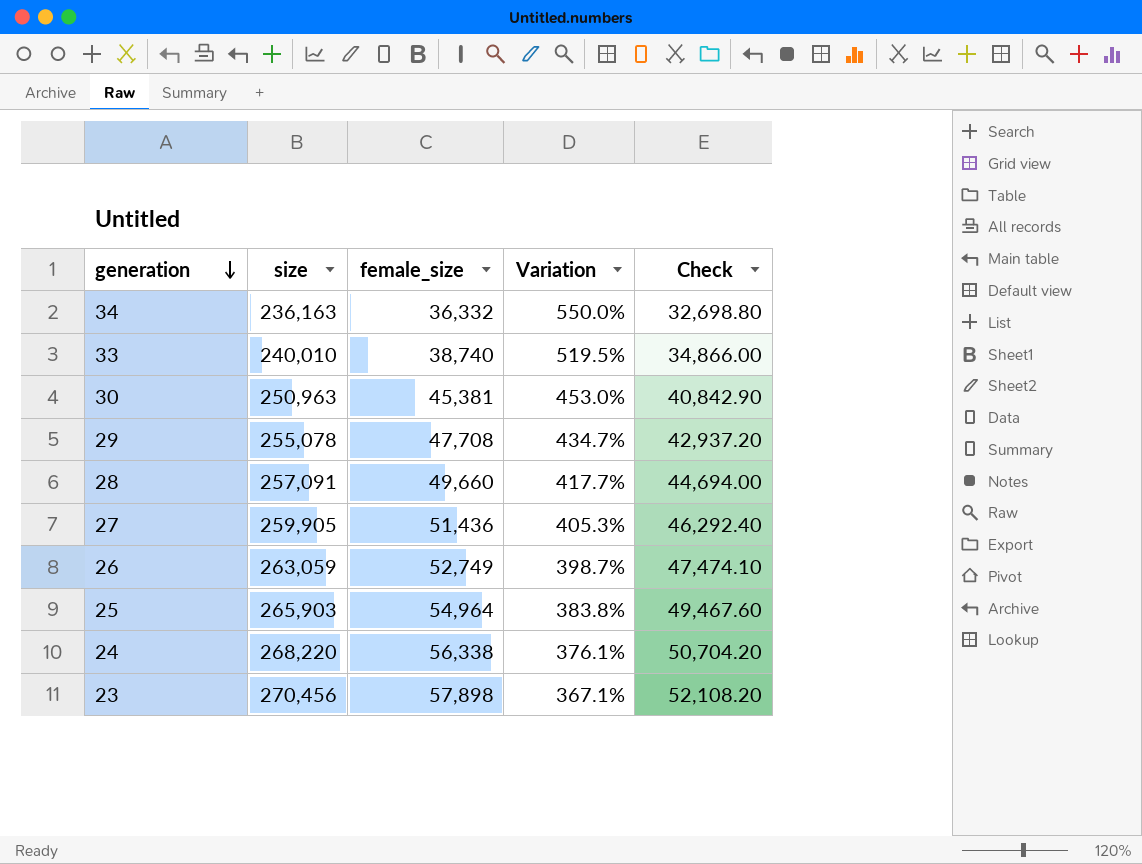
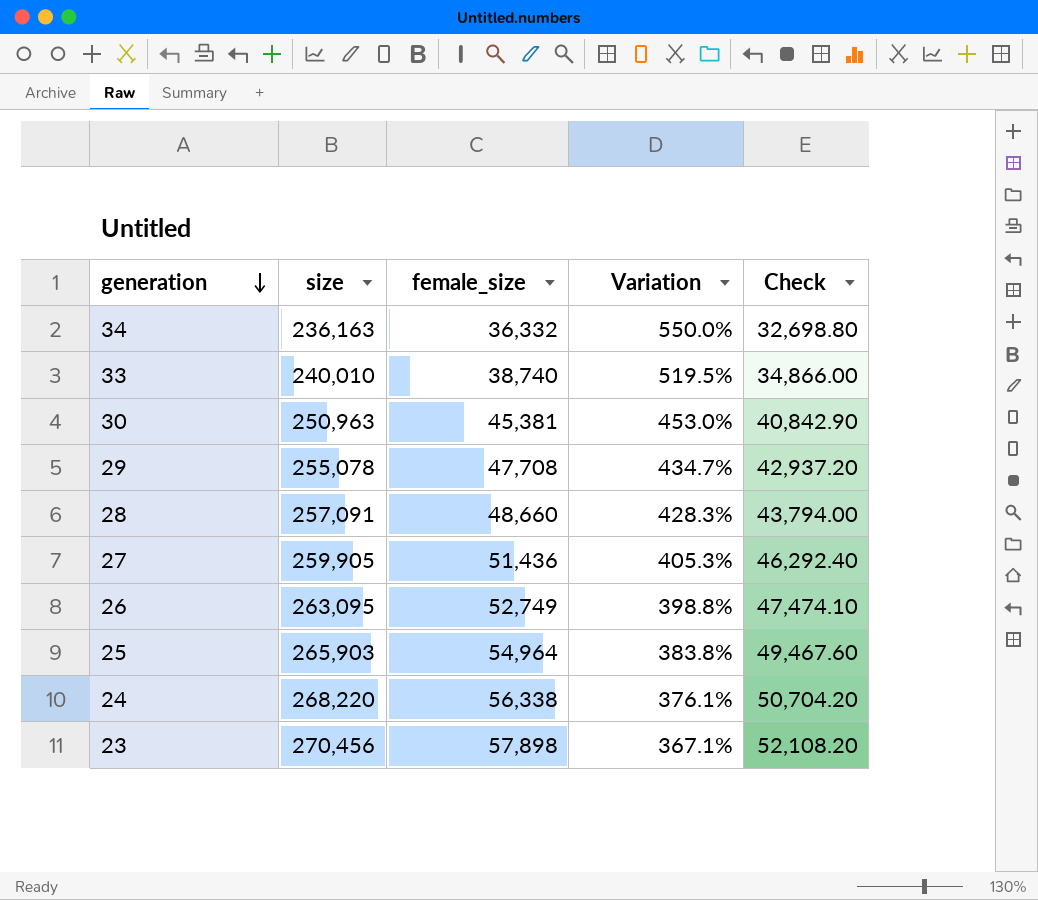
28 | female_size: 49,660 -> 48,660
28 | Variation: 417.7% -> 428.3%
28 | Check: 44,694.00 -> 43,794.00
26 | size: 263,059 -> 263,095
26 | Variation: 398.7% -> 398.8%

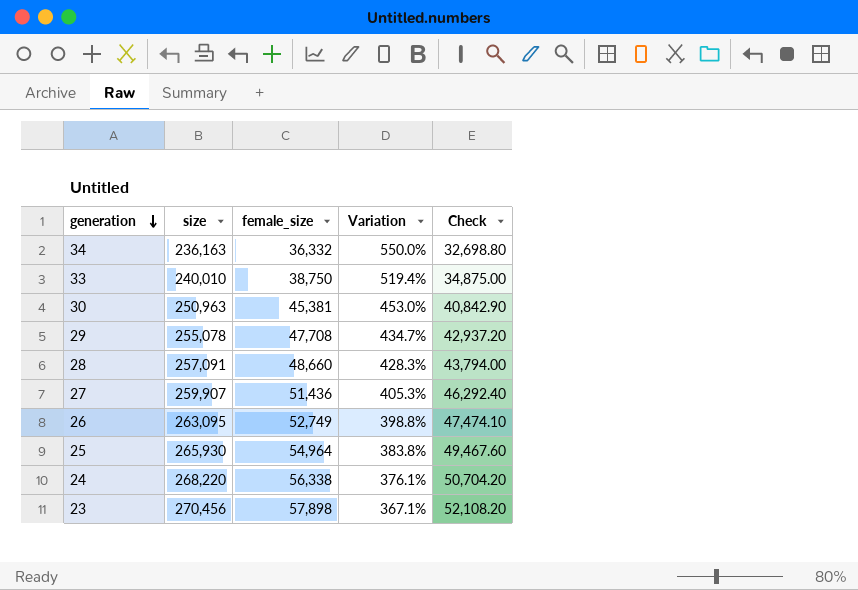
33 | female_size: 38,740 -> 38,750
33 | Variation: 519.5% -> 519.4%
33 | Check: 34,866.00 -> 34,875.00
27 | size: 259,905 -> 259,907
25 | size: 265,903 -> 265,930

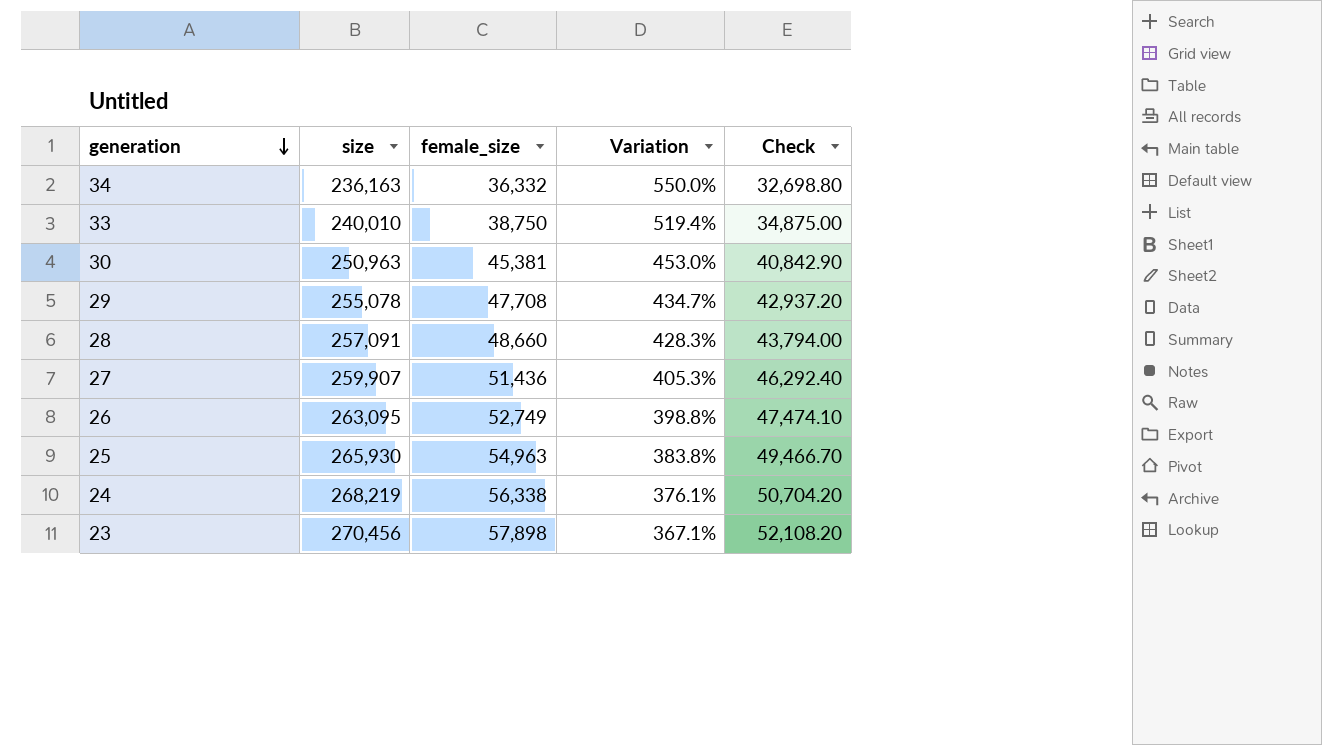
25 | female_size: 54,964 -> 54,963
25 | Check: 49,467.60 -> 49,466.70
24 | size: 268,220 -> 268,219

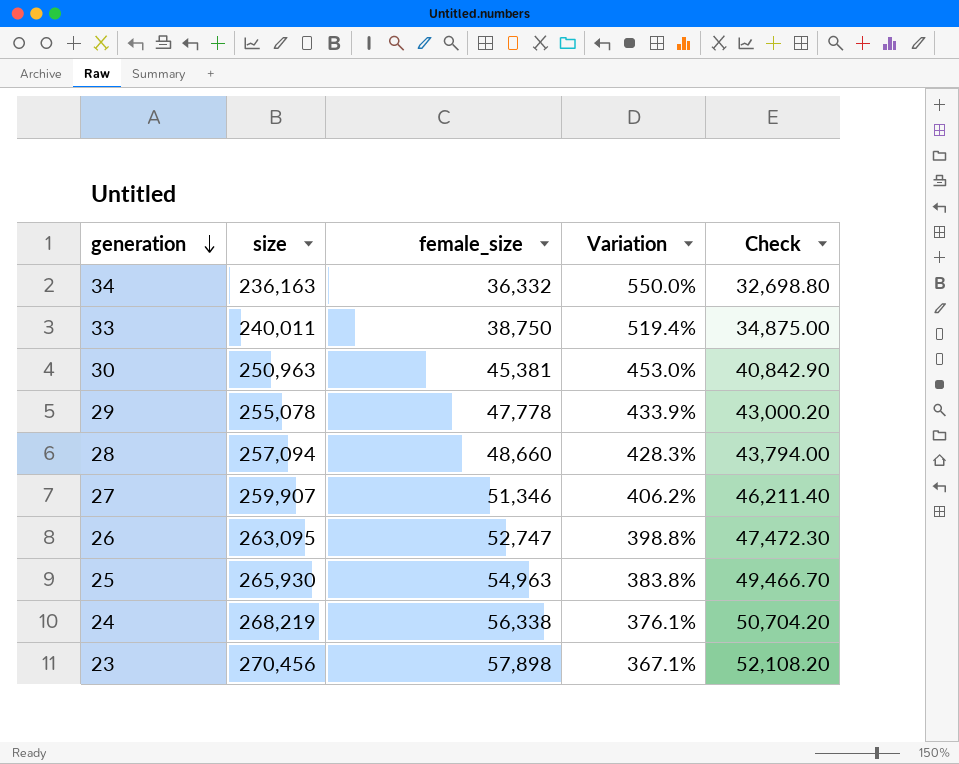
33 | size: 240,010 -> 240,011
29 | female_size: 47,708 -> 47,778
29 | Variation: 434.7% -> 433.9%
29 | Check: 42,937.20 -> 43,000.20
28 | size: 257,091 -> 257,094
27 | female_size: 51,436 -> 51,346
27 | Variation: 405.3% -> 406.2%
27 | Check: 46,292.40 -> 46,211.40
26 | female_size: 52,749 -> 52,747
26 | Check: 47,474.10 -> 47,472.30

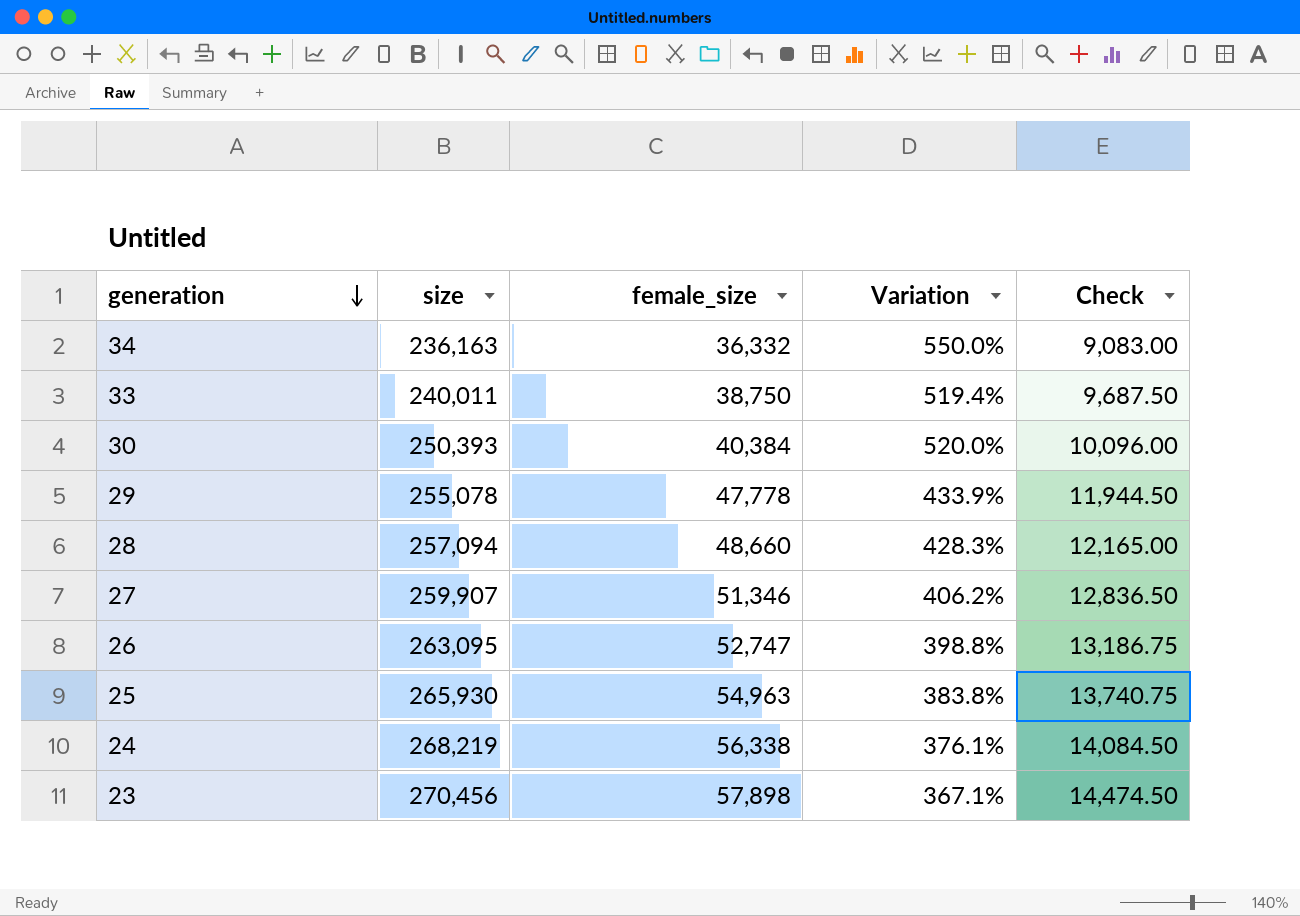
column Check | formula: [female_size] * 0.9 -> [female_size] * 0.25
30 | size: 250,963 -> 250,393
30 | female_size: 45,381 -> 40,384
30 | Variation: 453.0% -> 520.0%

